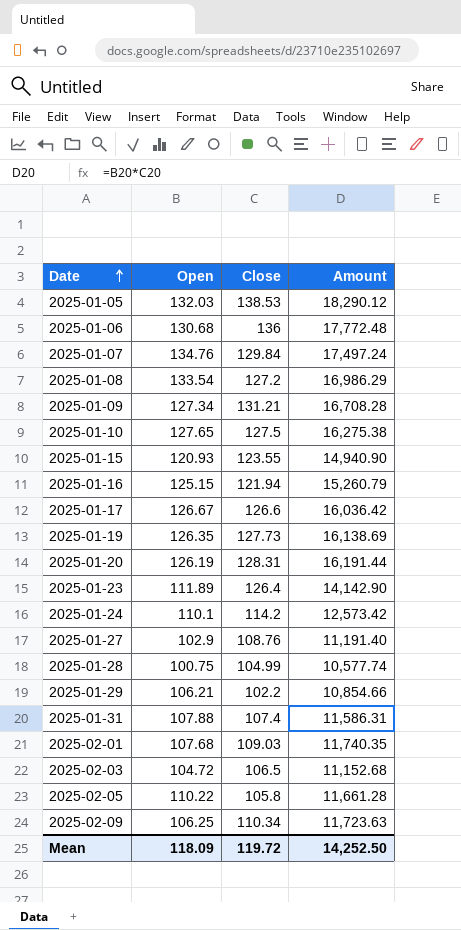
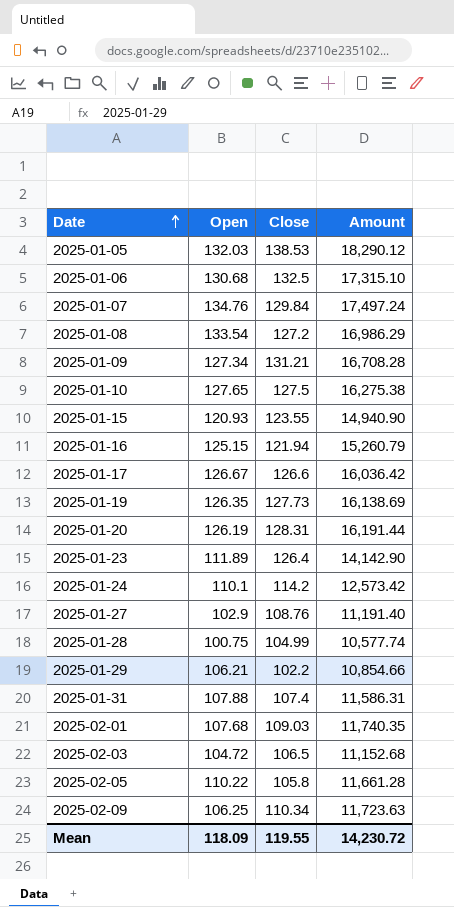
2025-01-06 | Close: 136 -> 132.5
2025-01-06 | Amount: 17,772.48 -> 17,315.10
Mean | Close: 119.72 -> 119.55
Mean | Amount: 14,252.50 -> 14,230.72

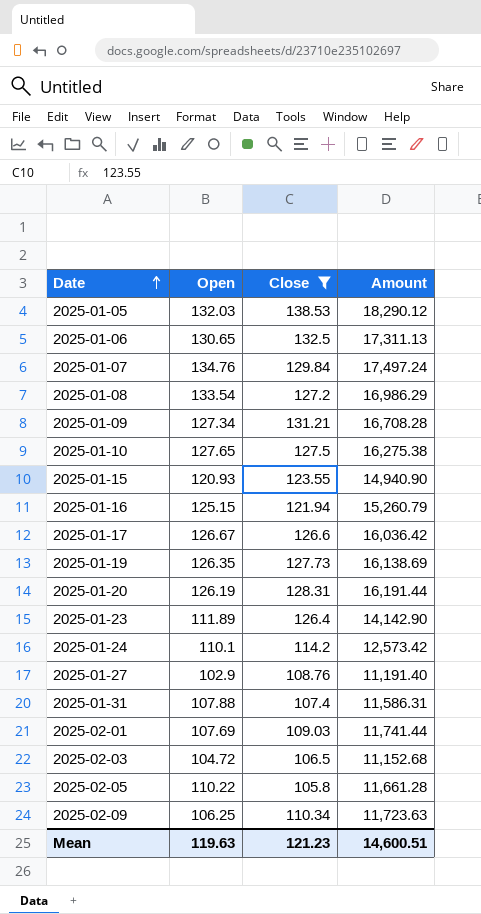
filter: none -> Close >= 105.8
2025-01-06 | Open: 130.68 -> 130.65
2025-01-06 | Amount: 17,315.10 -> 17,311.13
2025-02-01 | Open: 107.68 -> 107.69
2025-02-01 | Amount: 11,740.35 -> 11,741.44
Mean | Open: 118.09 -> 119.63
Mean | Close: 119.55 -> 121.23
Mean | Amount: 14,230.72 -> 14,600.51

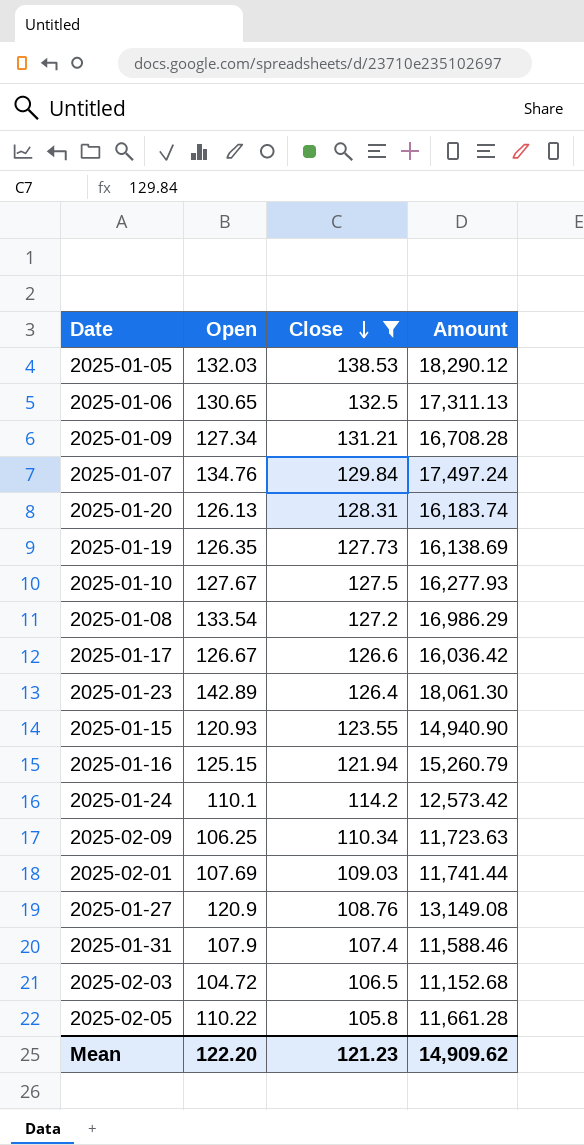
row order: Date ascending -> Close descending
2025-01-20 | Open: 126.19 -> 126.13
2025-01-20 | Amount: 16,191.44 -> 16,183.74
2025-01-10 | Open: 127.65 -> 127.67
2025-01-10 | Amount: 16,275.38 -> 16,277.93
2025-01-23 | Open: 111.89 -> 142.89
2025-01-23 | Amount: 14,142.90 -> 18,061.30
2025-01-27 | Open: 102.9 -> 120.9
2025-01-27 | Amount: 11,191.40 -> 13,149.08
2025-01-31 | Open: 107.88 -> 107.9
2025-01-31 | Amount: 11,586.31 -> 11,588.46
Mean | Open: 119.63 -> 122.20
Mean | Amount: 14,600.51 -> 14,909.62

